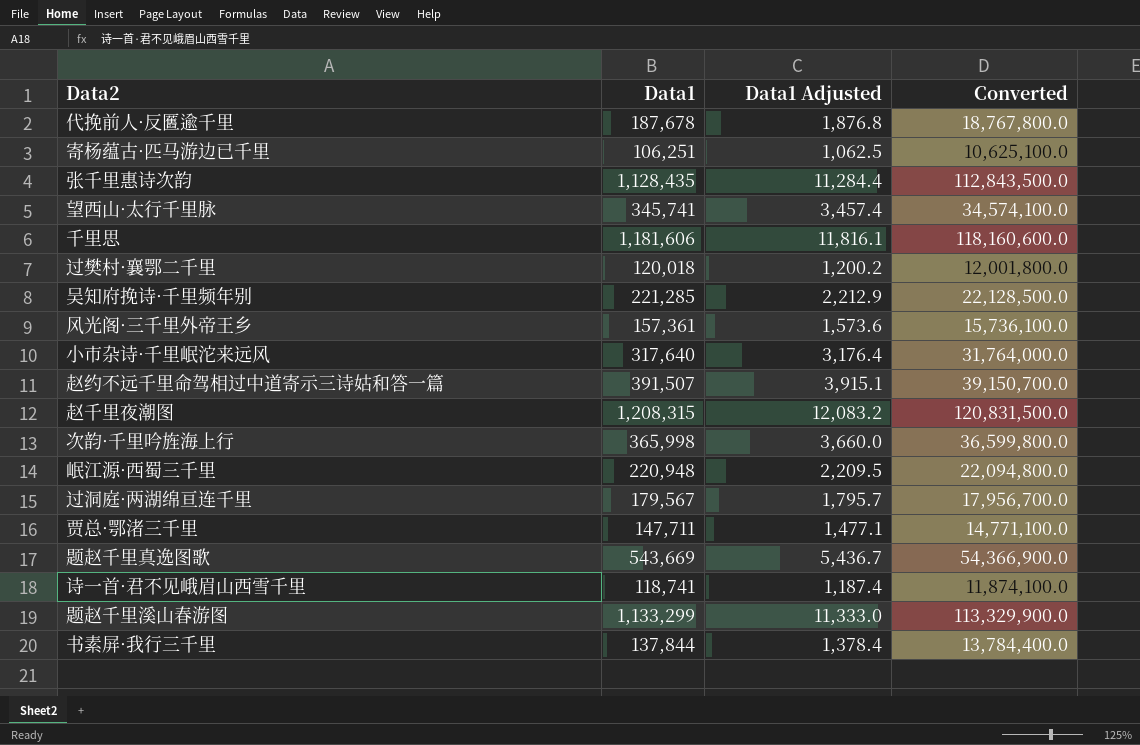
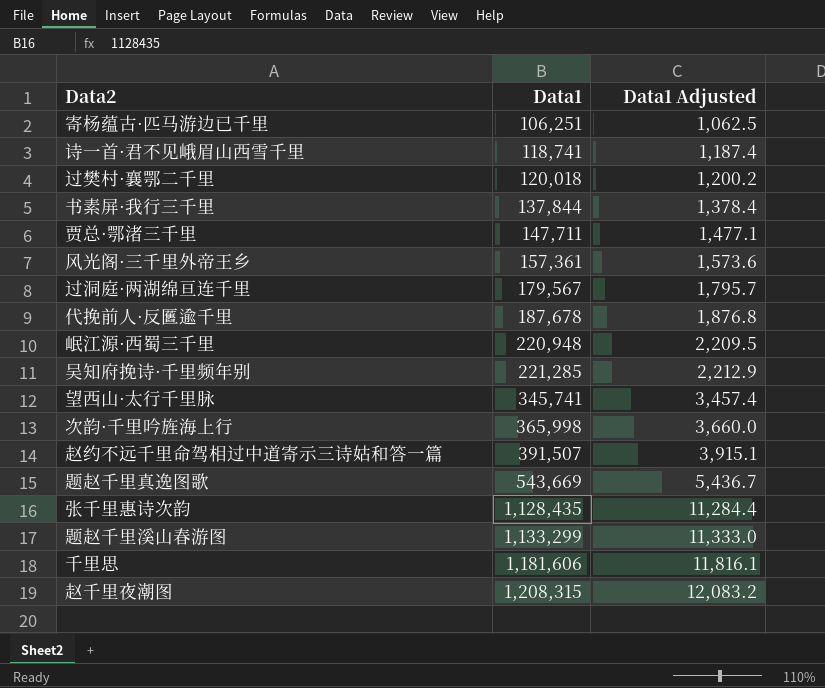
row order: none -> Data1 ascending
column Converted | formula: [Data1] * 100 -> none
row 小市杂诗·千里岷沱来远风: 317,640 | 3,176.4 | 31,764,000.0 -> none

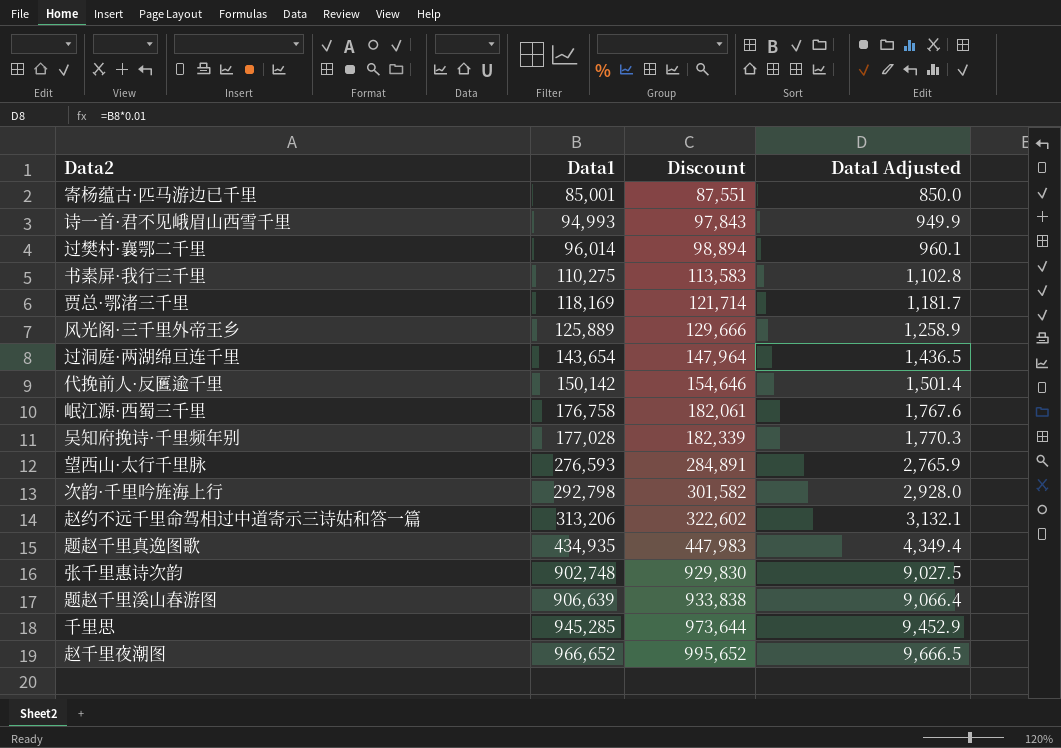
column Discount | formula: none -> [Data1] * 1.03
寄杨蕴古·匹马游边已千里 | Data1: 106,251 -> 85,001
寄杨蕴古·匹马游边已千里 | Data1 Adjusted: 1,062.5 -> 850.0
诗一首·君不见峨眉山西雪千里 | Data1: 118,741 -> 94,993
诗一首·君不见峨眉山西雪千里 | Data1 Adjusted: 1,187.4 -> 949.9
过樊村·襄鄂二千里 | Data1: 120,018 -> 96,014
过樊村·襄鄂二千里 | Data1 Adjusted: 1,200.2 -> 960.1
书素屏·我行三千里 | Data1: 137,844 -> 110,275
书素屏·我行三千里 | Data1 Adjusted: 1,378.4 -> 1,102.8
贾总·鄂渚三千里 | Data1: 147,711 -> 118,169
贾总·鄂渚三千里 | Data1 Adjusted: 1,477.1 -> 1,181.7
风光阁·三千里外帝王乡 | Data1: 157,361 -> 125,889
风光阁·三千里外帝王乡 | Data1 Adjusted: 1,573.6 -> 1,258.9
过洞庭·两湖绵亘连千里 | Data1: 179,567 -> 143,654
过洞庭·两湖绵亘连千里 | Data1 Adjusted: 1,795.7 -> 1,436.5
代挽前人·反匶逾千里 | Data1: 187,678 -> 150,142
代挽前人·反匶逾千里 | Data1 Adjusted: 1,876.8 -> 1,501.4
岷江源·西蜀三千里 | Data1: 220,948 -> 176,758
岷江源·西蜀三千里 | Data1 Adjusted: 2,209.5 -> 1,767.6
吴知府挽诗·千里频年别 | Data1: 221,285 -> 177,028
吴知府挽诗·千里频年别 | Data1 Adjusted: 2,212.9 -> 1,770.3
望西山·太行千里脉 | Data1: 345,741 -> 276,593
望西山·太行千里脉 | Data1 Adjusted: 3,457.4 -> 2,765.9
次韵·千里吟旌海上行 | Data1: 365,998 -> 292,798
次韵·千里吟旌海上行 | Data1 Adjusted: 3,660.0 -> 2,928.0
赵约不远千里命驾相过中道寄示三诗姑和答一篇 | Data1: 391,507 -> 313,206
赵约不远千里命驾相过中道寄示三诗姑和答一篇 | Data1 Adjusted: 3,915.1 -> 3,132.1
题赵千里真逸图歌 | Data1: 543,669 -> 434,935
题赵千里真逸图歌 | Data1 Adjusted: 5,436.7 -> 4,349.4
张千里惠诗次韵 | Data1: 1,128,435 -> 902,748
张千里惠诗次韵 | Data1 Adjusted: 11,284.4 -> 9,027.5
题赵千里溪山春游图 | Data1: 1,133,299 -> 906,639
题赵千里溪山春游图 | Data1 Adjusted: 11,333.0 -> 9,066.4
千里思 | Data1: 1,181,606 -> 945,285
千里思 | Data1 Adjusted: 11,816.1 -> 9,452.9
赵千里夜潮图 | Data1: 1,208,315 -> 966,652
赵千里夜潮图 | Data1 Adjusted: 12,083.2 -> 9,666.5

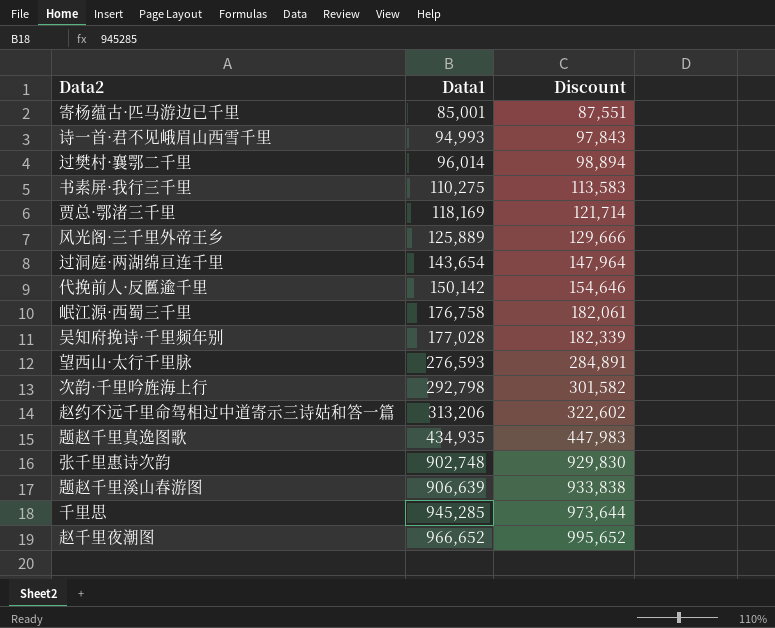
column Data1 Adjusted | formula: [Data1] * 0.01 -> none

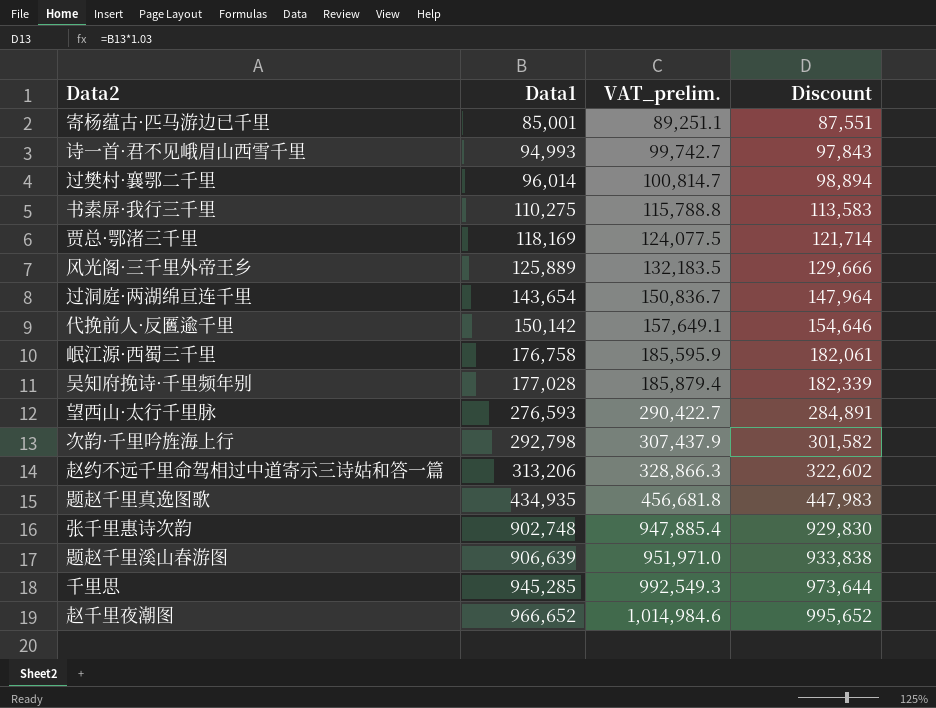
column VAT_prelim. | formula: none -> [Data1] * 1.05

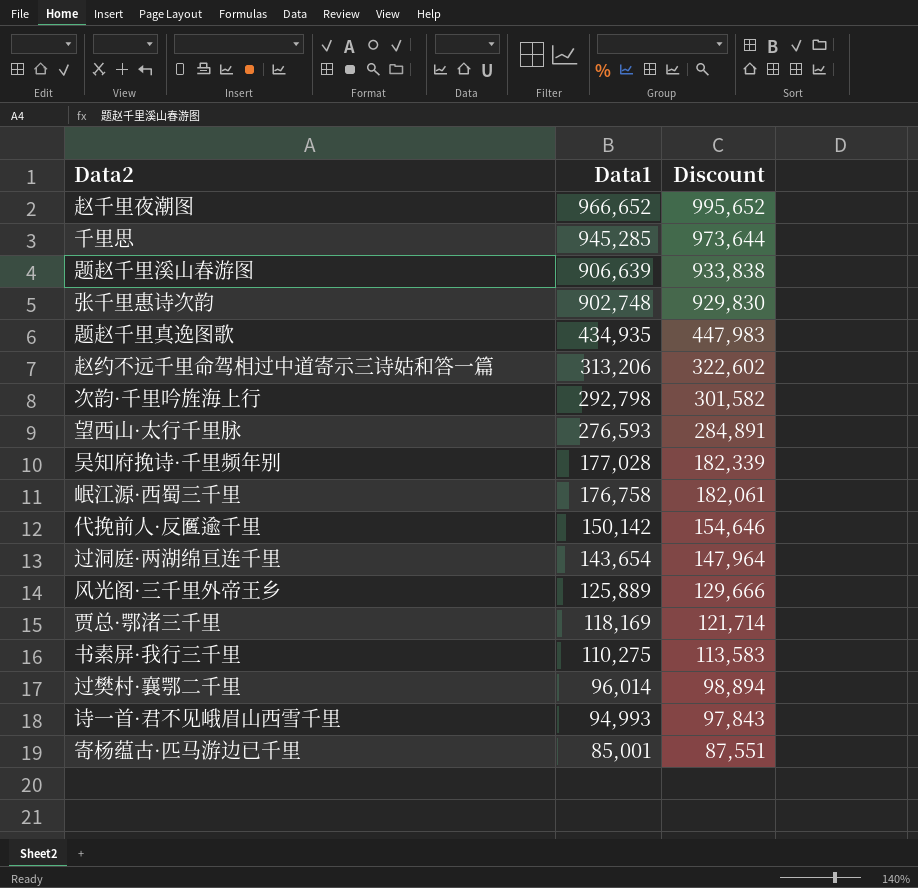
row order: Data1 ascending -> Data1 descending
column VAT_prelim. | formula: [Data1] * 1.05 -> none

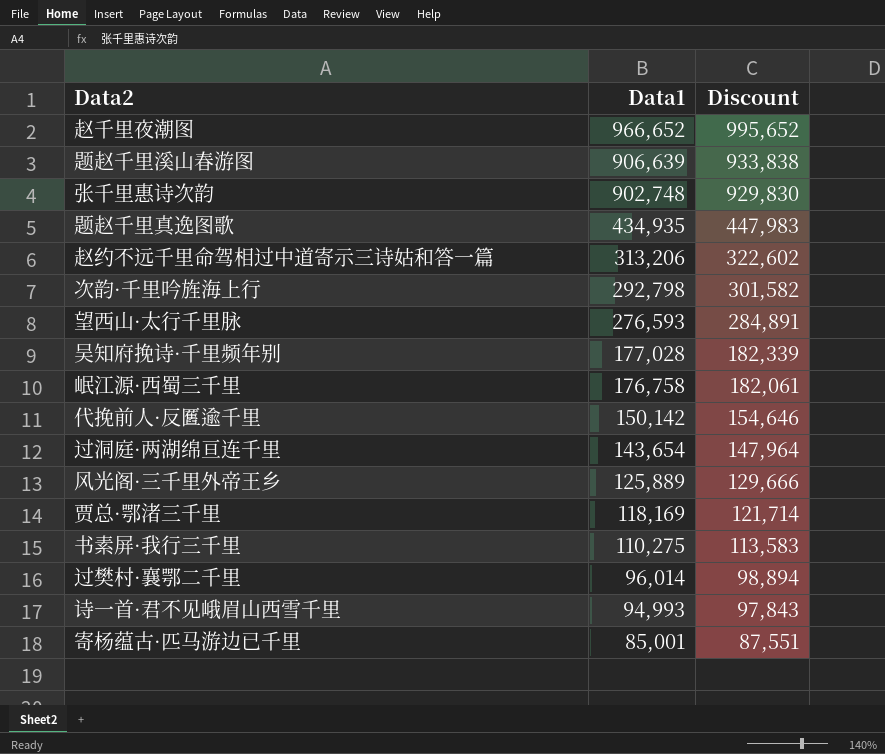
row 千里思: 945,285 | 973,644 -> none

